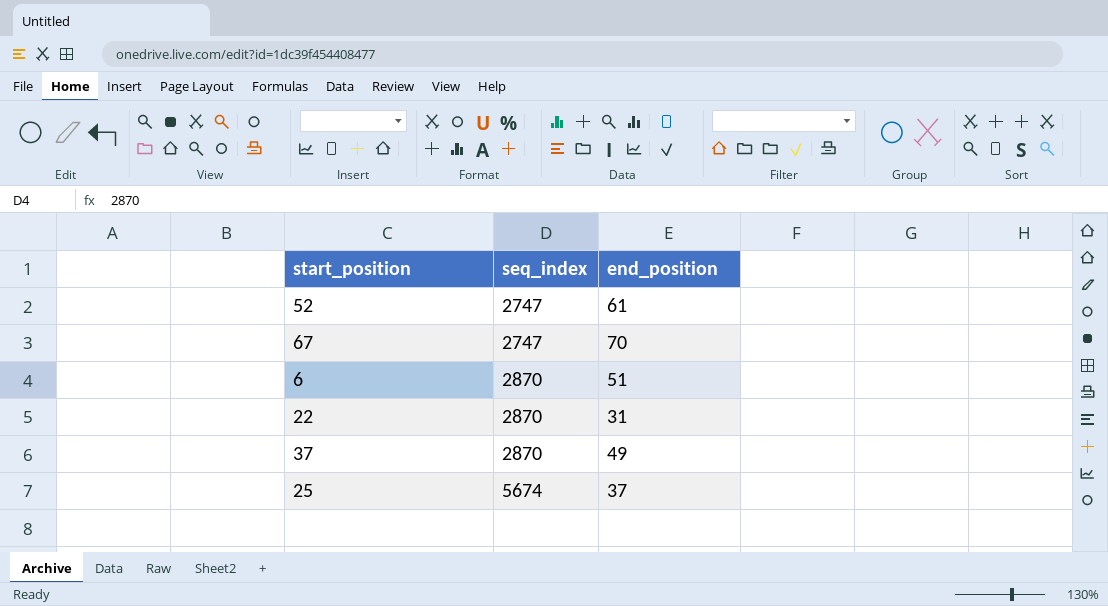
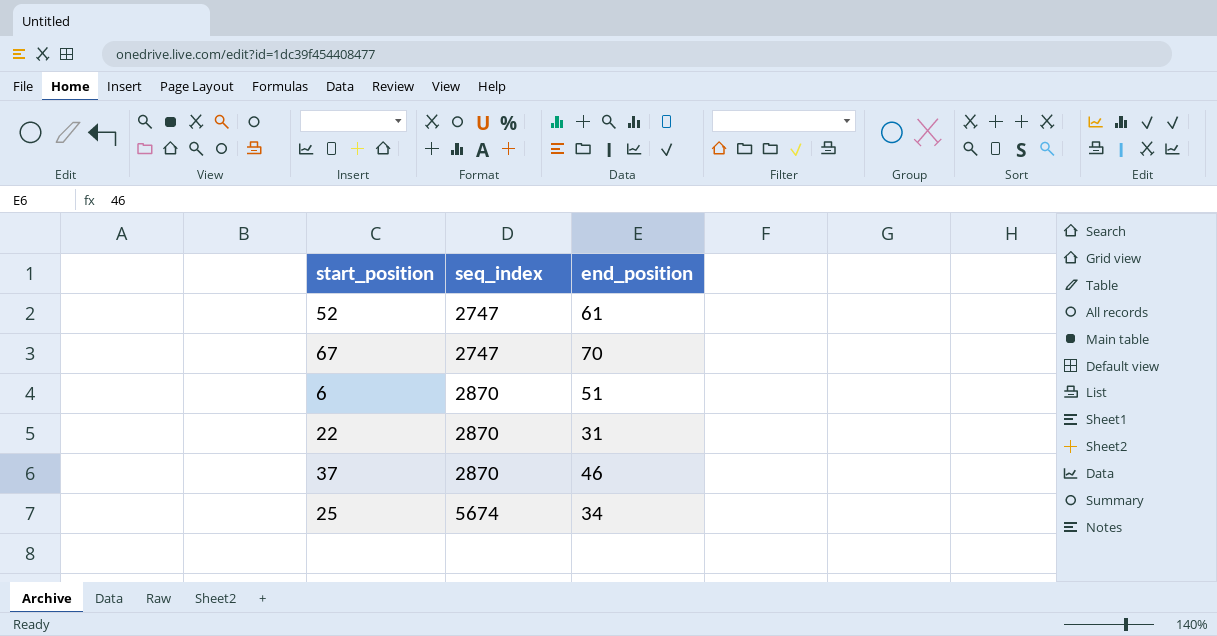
37 | end_position: 49 -> 46
25 | end_position: 37 -> 34

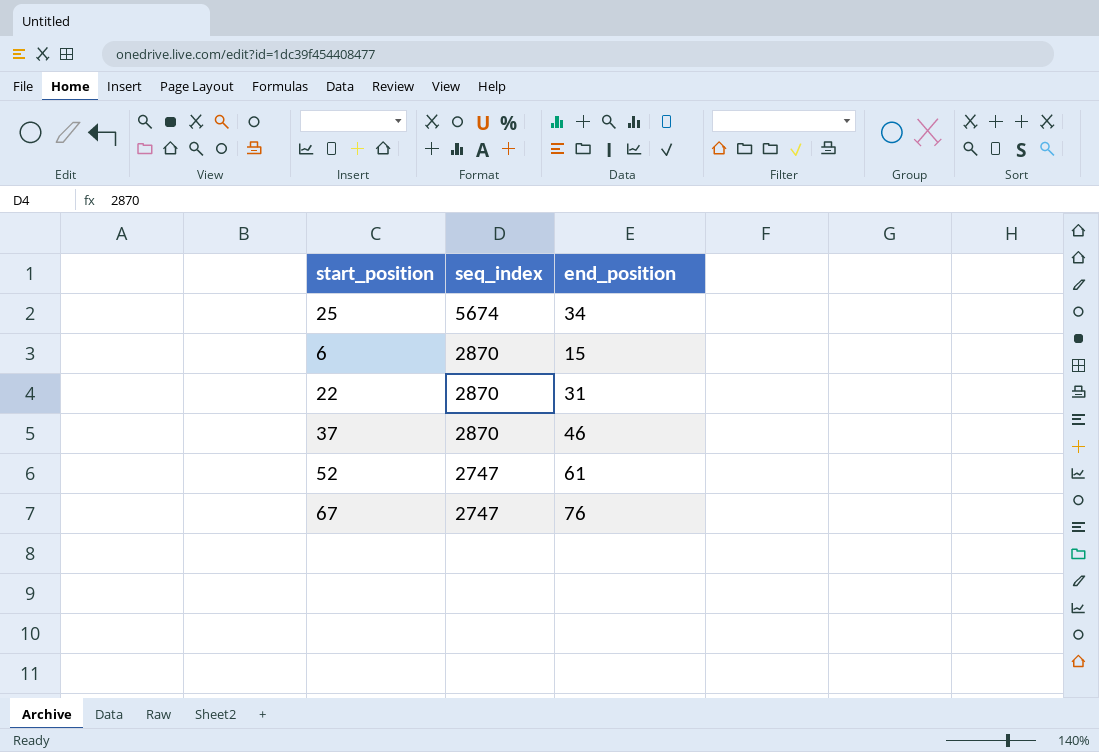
row order: seq_index ascending -> seq_index descending
6 | end_position: 51 -> 15
67 | end_position: 70 -> 76

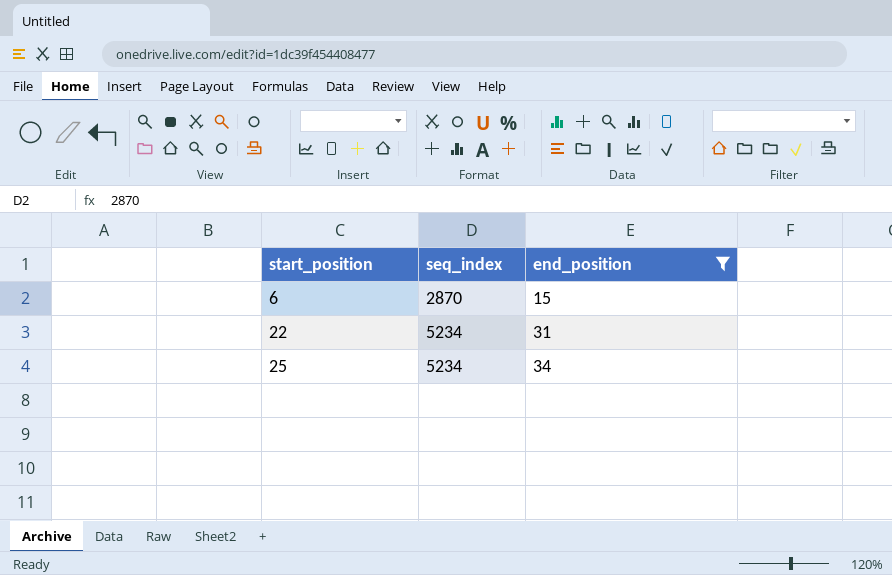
filter: none -> end_position <= 34
row order: seq_index descending -> start_position ascending
22 | seq_index: 2870 -> 5234
25 | seq_index: 5674 -> 5234

